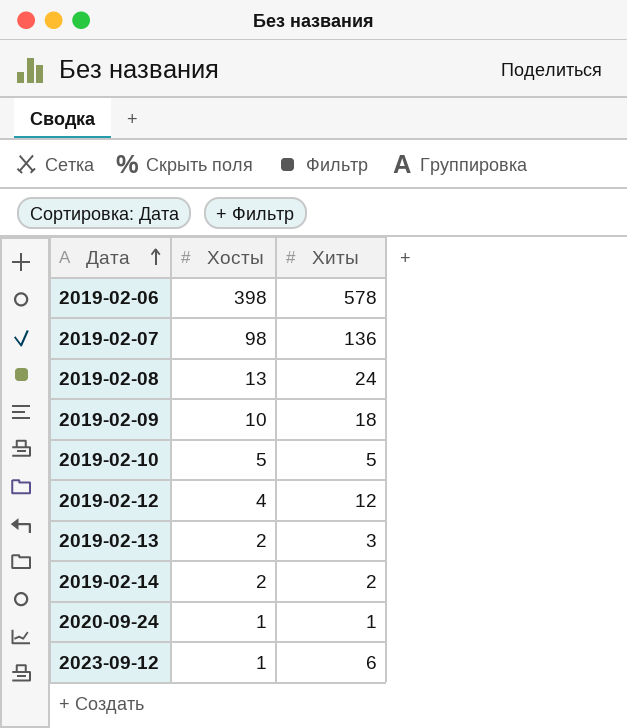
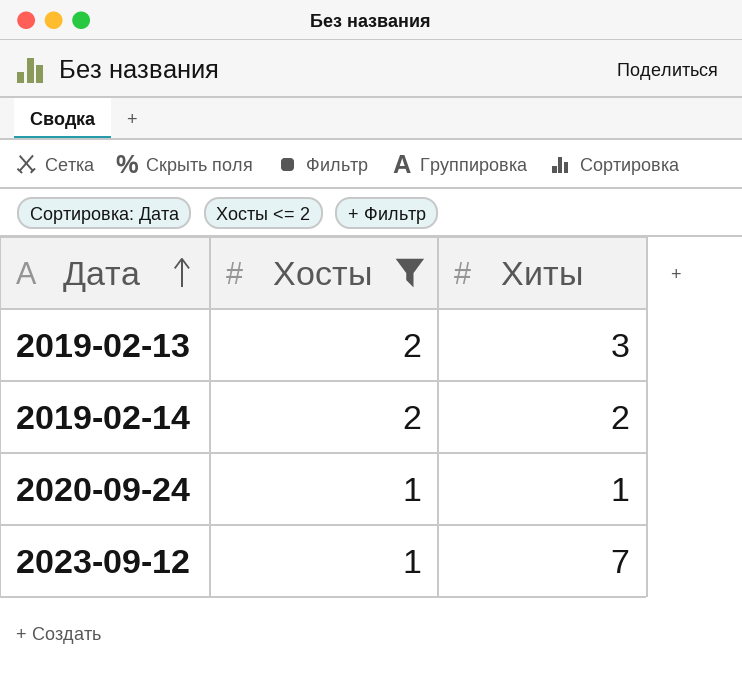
filter: none -> Хосты <= 2
2023-09-12 | Хиты: 6 -> 7

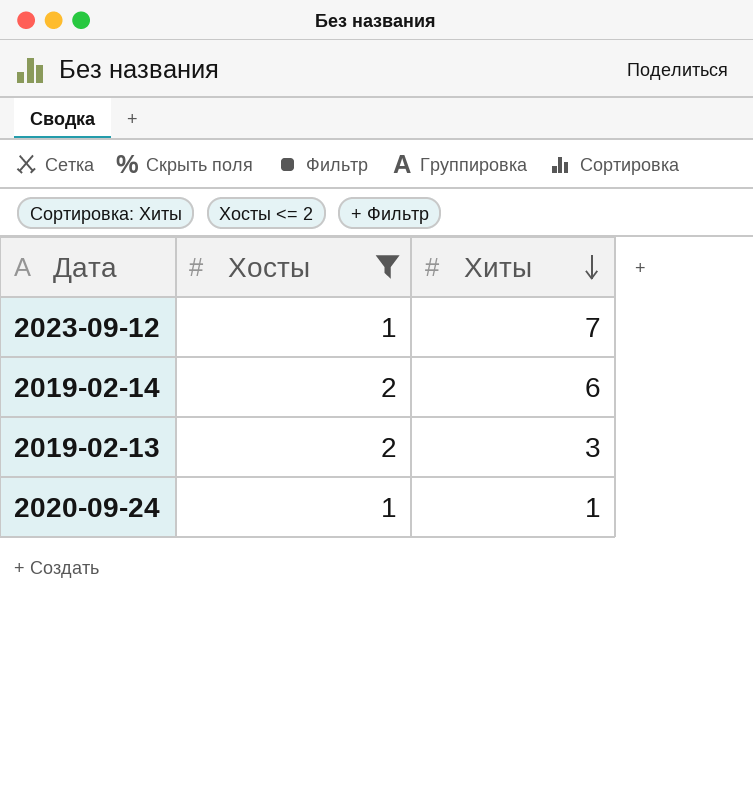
row order: Дата ascending -> Хиты descending
2019-02-14 | Хиты: 2 -> 6

